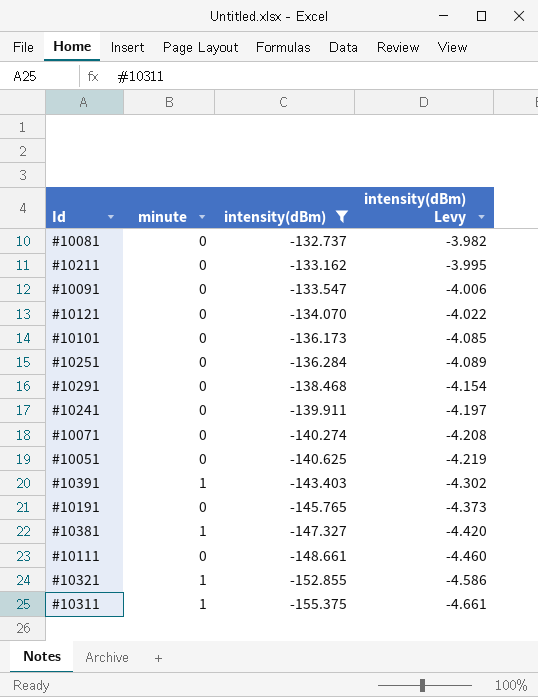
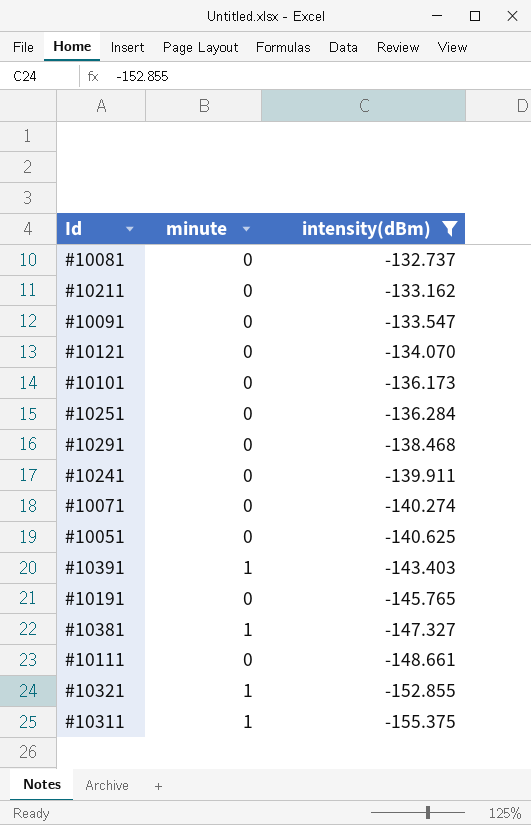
column intensity(dBm) Levy | formula: [intensity(dBm)] * 0.03 -> none

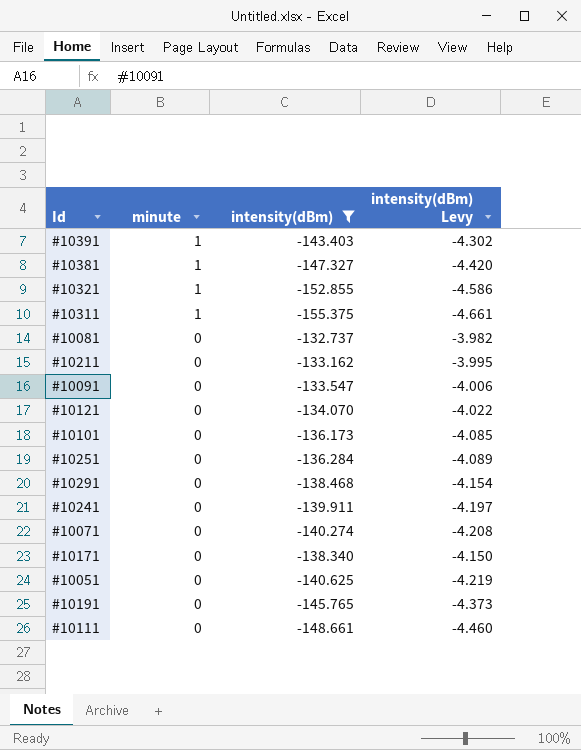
row order: intensity(dBm) descending -> minute descending
column intensity(dBm) Levy | formula: none -> [intensity(dBm)] * 0.03
row #10171: none -> 0 | -138.340 | -4.150

